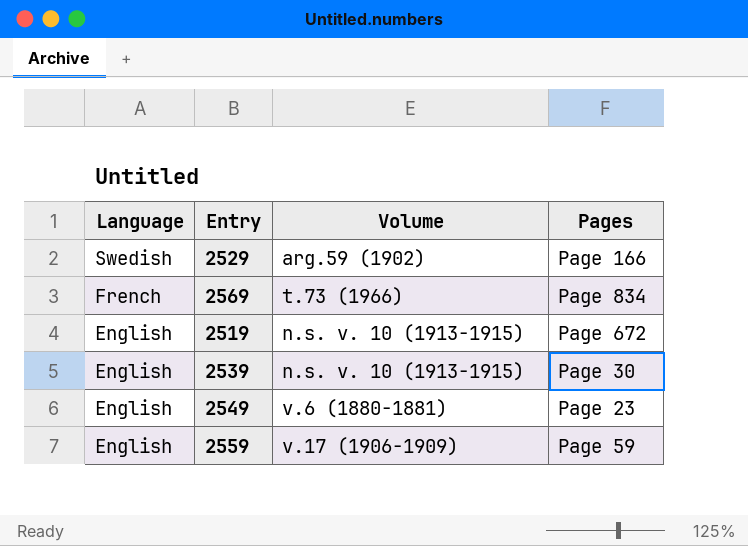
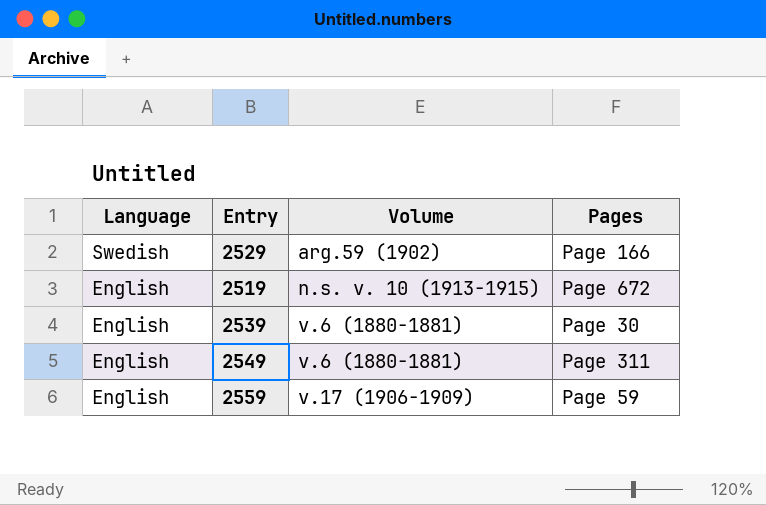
row 2569: French | t.73 (1966) | Page 834 -> none
2539 | Volume: n.s. v. 10 (1913-1915) -> v.6 (1880-1881)
2549 | Pages: Page 23 -> Page 311

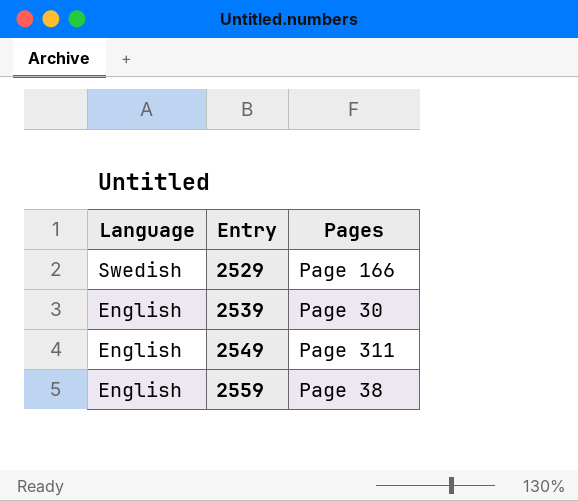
column Volume | position: 3 -> none
row 2519: English | n.s. v. 10 (1913-1915) | Page 672 -> none
2559 | Pages: Page 59 -> Page 38

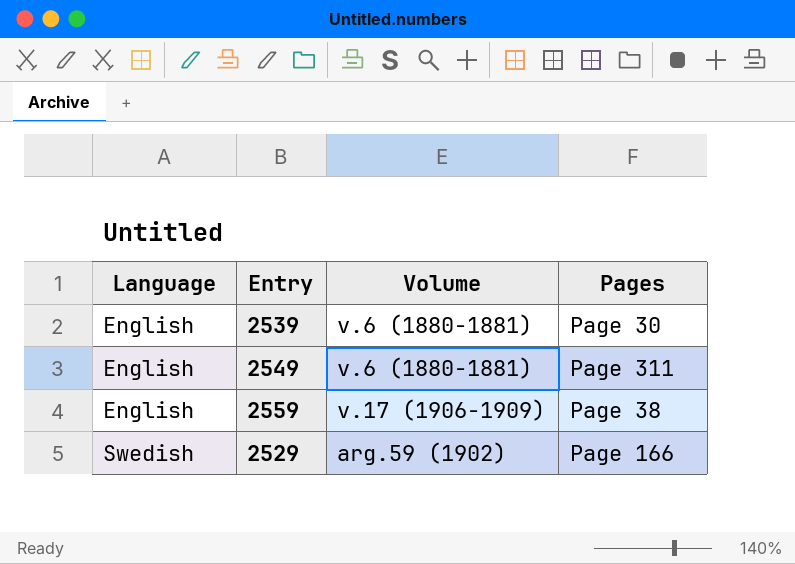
row order: Language descending -> Language ascending
column Volume | position: none -> 3

